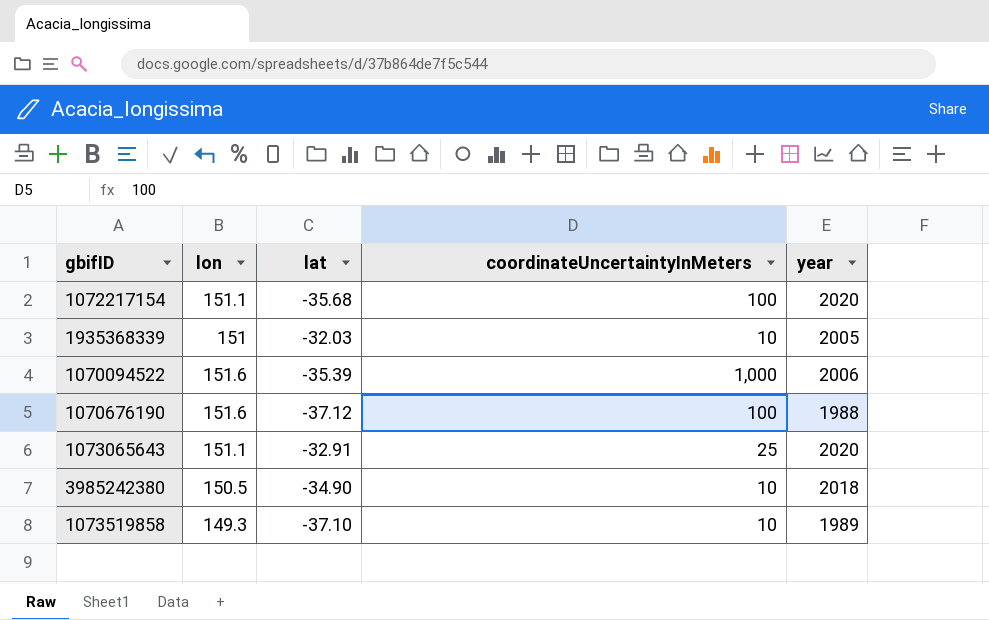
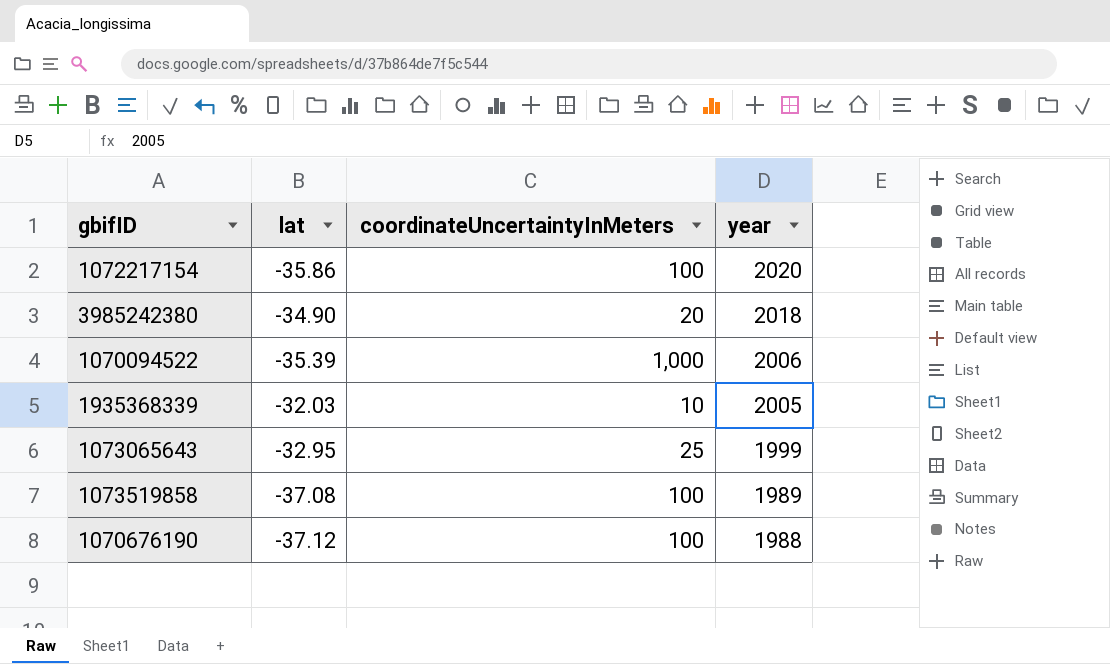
row order: none -> year descending
column lon | position: 2 -> none
1072217154 | lat: -35.68 -> -35.86
3985242380 | coordinateUncertaintyInMeters: 10 -> 20
1073065643 | lat: -32.91 -> -32.95
1073065643 | year: 2020 -> 1999
1073519858 | lat: -37.10 -> -37.08
1073519858 | coordinateUncertaintyInMeters: 10 -> 100

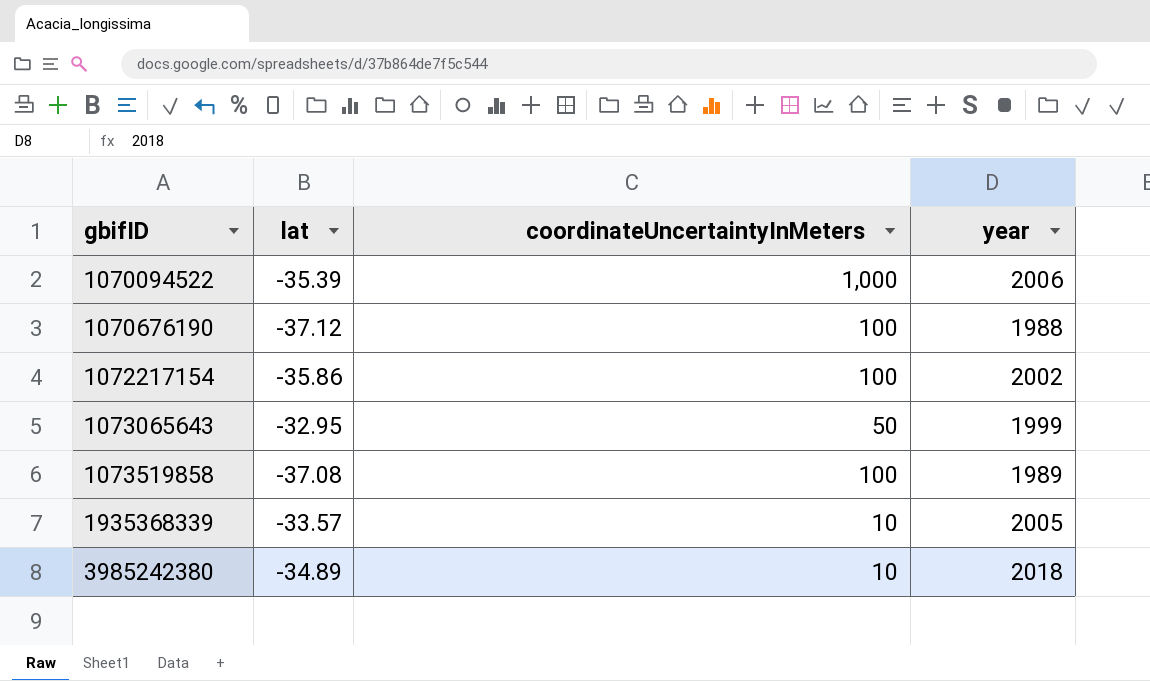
row order: year descending -> gbifID ascending
1072217154 | year: 2020 -> 2002
1073065643 | coordinateUncertaintyInMeters: 25 -> 50
1935368339 | lat: -32.03 -> -33.57
3985242380 | lat: -34.90 -> -34.89
3985242380 | coordinateUncertaintyInMeters: 20 -> 10

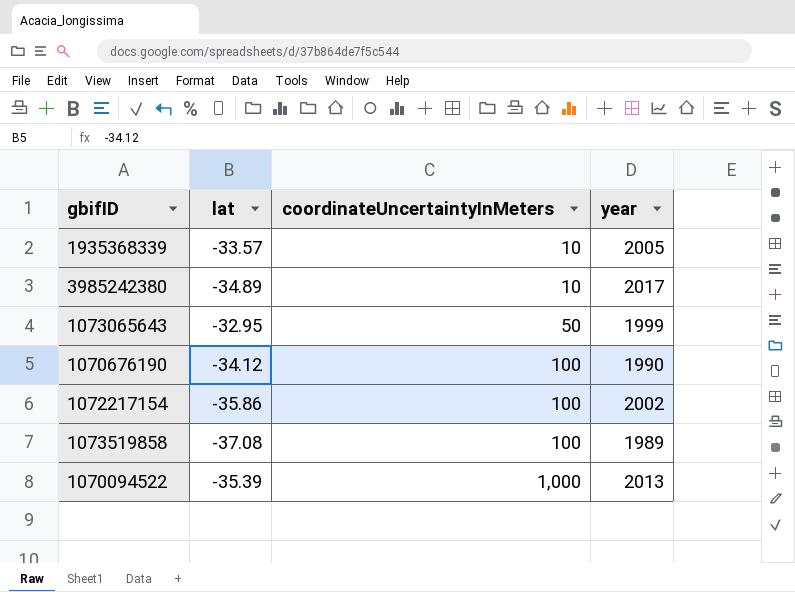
row order: gbifID ascending -> coordinateUncertaintyInMeters ascending
3985242380 | year: 2018 -> 2017
1070676190 | lat: -37.12 -> -34.12
1070676190 | year: 1988 -> 1990
1070094522 | year: 2006 -> 2013

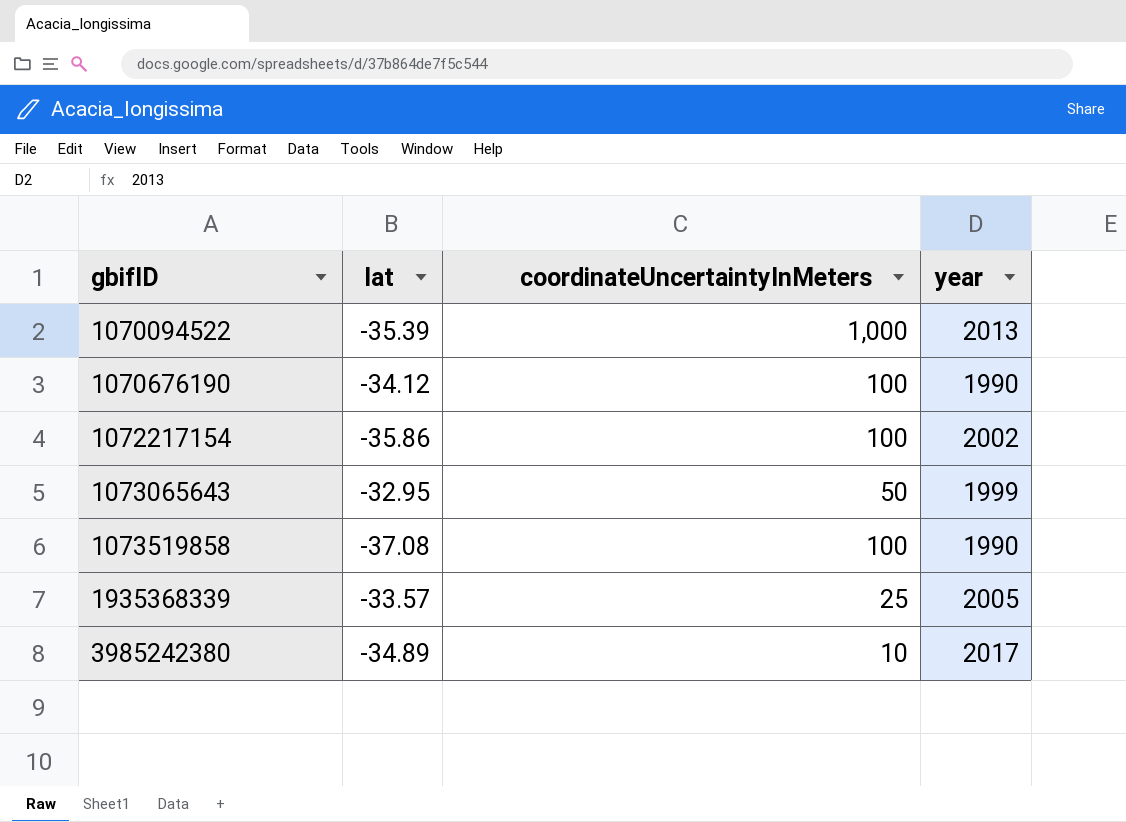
row order: coordinateUncertaintyInMeters ascending -> gbifID ascending
1073519858 | year: 1989 -> 1990
1935368339 | coordinateUncertaintyInMeters: 10 -> 25

